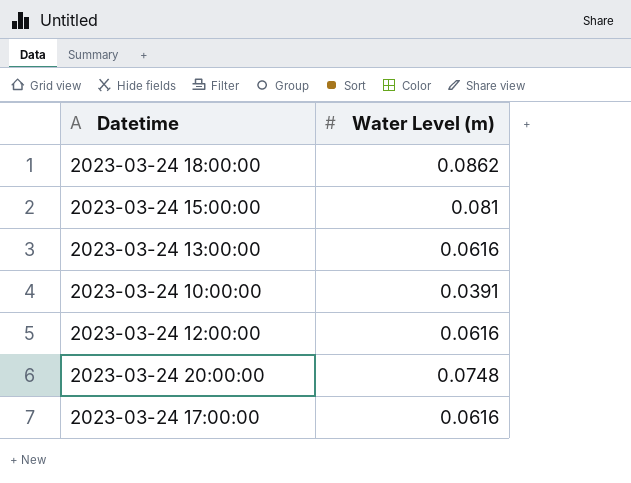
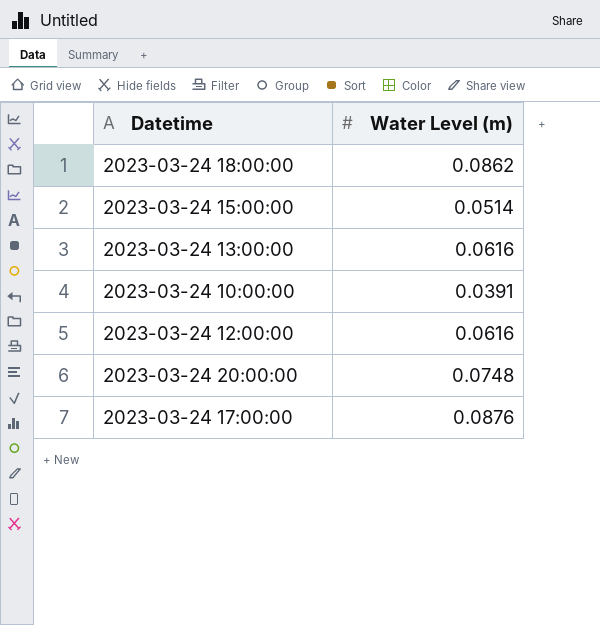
2023-03-24 15:00:00 | Water Level (m): 0.081 -> 0.0514
2023-03-24 17:00:00 | Water Level (m): 0.0616 -> 0.0876

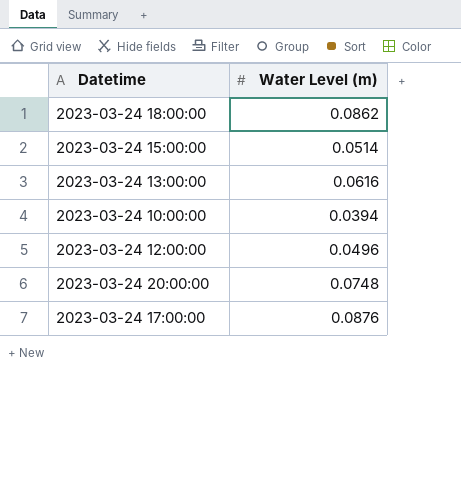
2023-03-24 10:00:00 | Water Level (m): 0.0391 -> 0.0394
2023-03-24 12:00:00 | Water Level (m): 0.0616 -> 0.0496

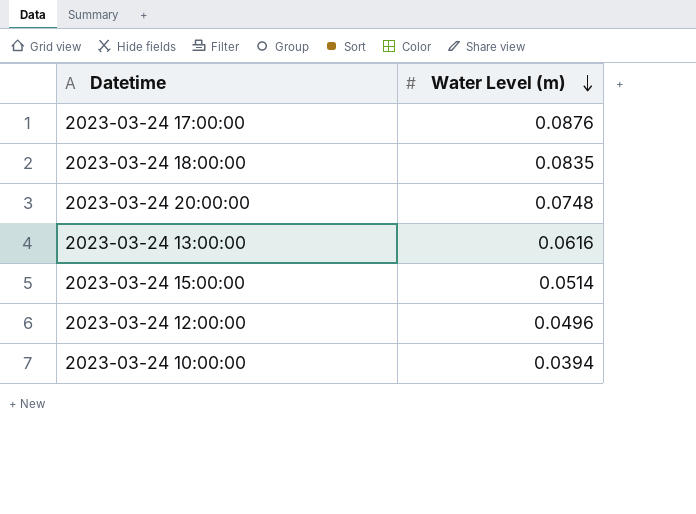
row order: none -> Water Level (m) descending
2023-03-24 18:00:00 | Water Level (m): 0.0862 -> 0.0835

